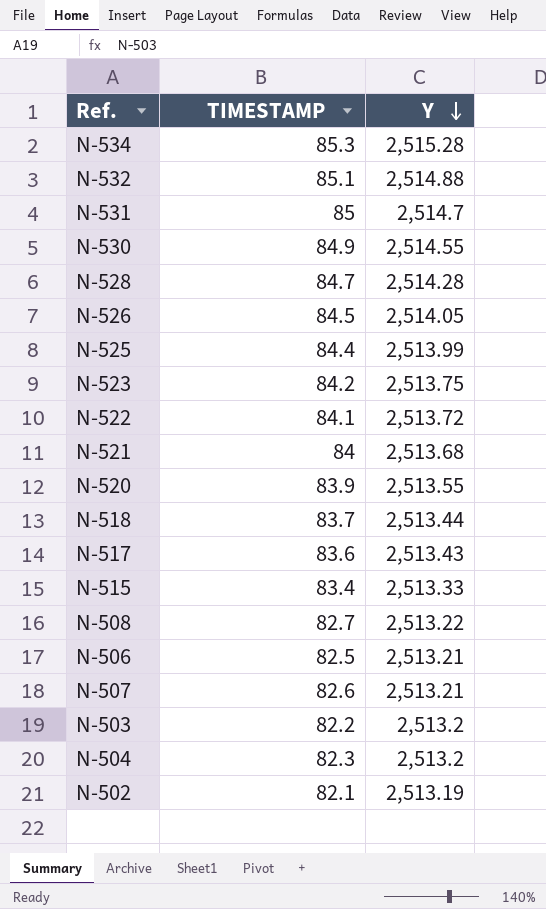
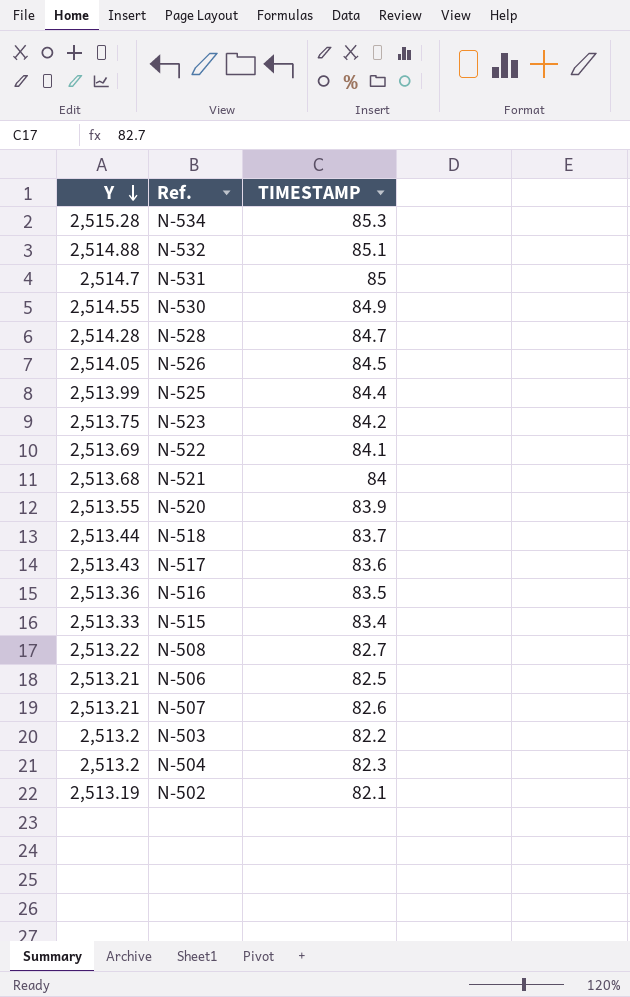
column Y | position: 3 -> 1
N-522 | Y: 2,513.72 -> 2,513.69
row N-516: none -> 2,513.36 | 83.5

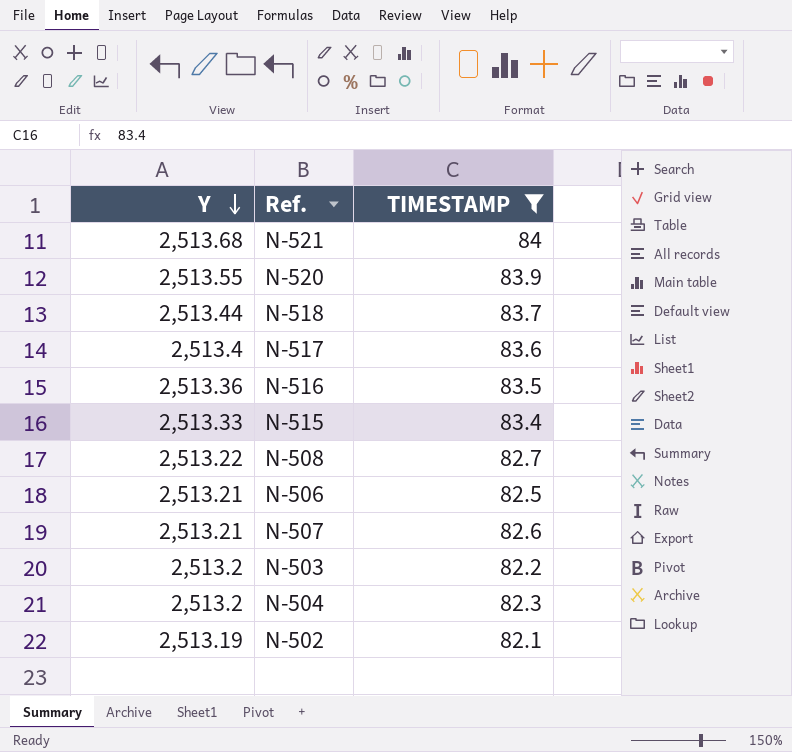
filter: none -> TIMESTAMP <= 84
N-517 | Y: 2,513.43 -> 2,513.4

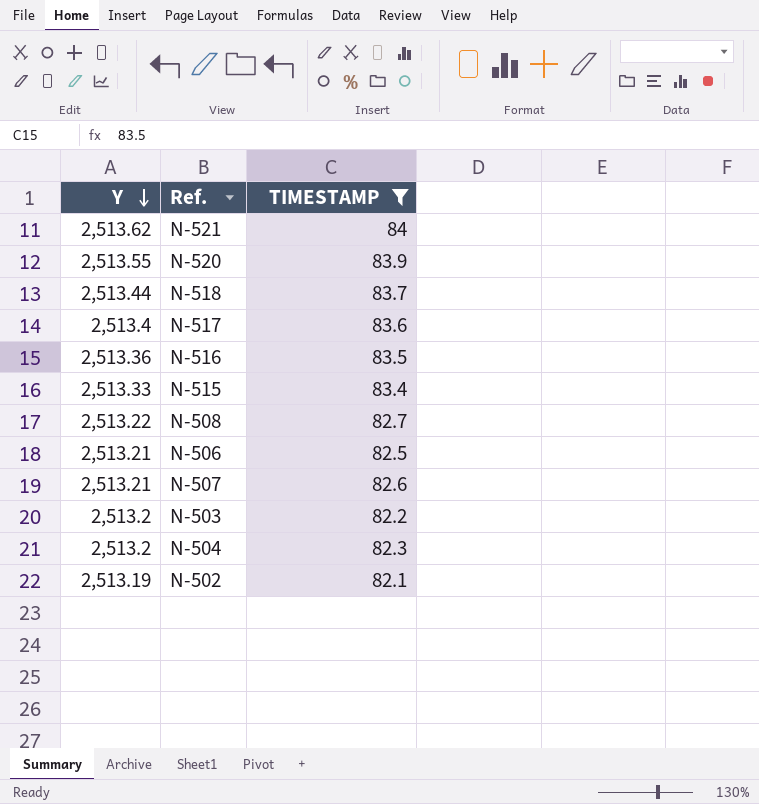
N-521 | Y: 2,513.68 -> 2,513.62

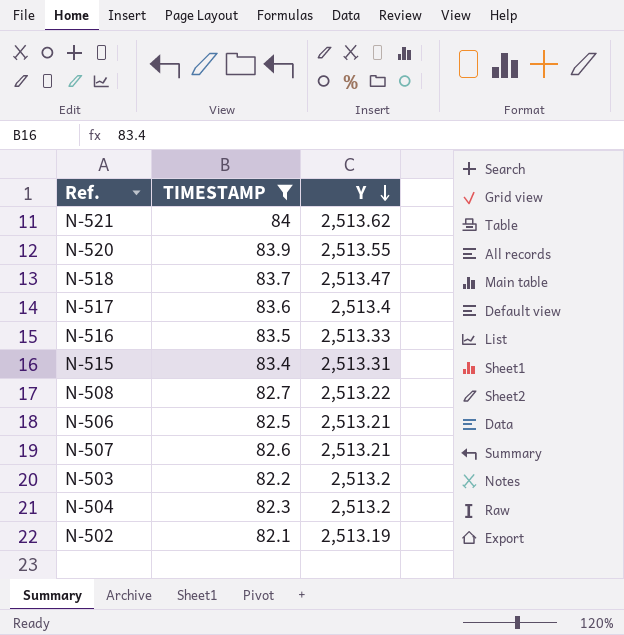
column Y | position: 1 -> 3
N-518 | Y: 2,513.44 -> 2,513.47
N-516 | Y: 2,513.36 -> 2,513.33
N-515 | Y: 2,513.33 -> 2,513.31

